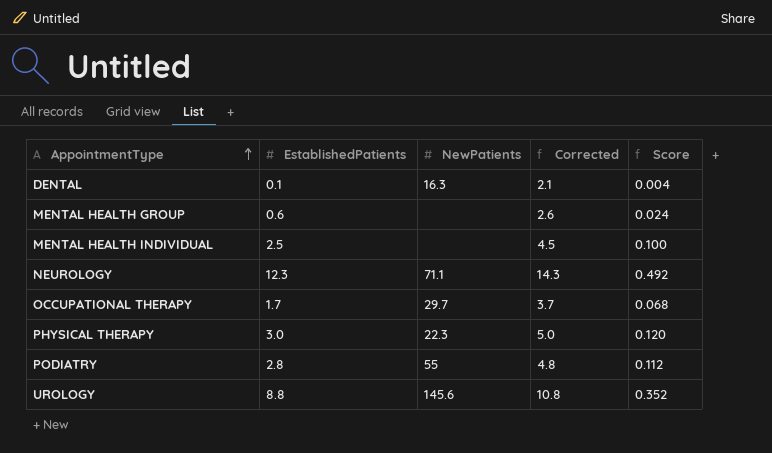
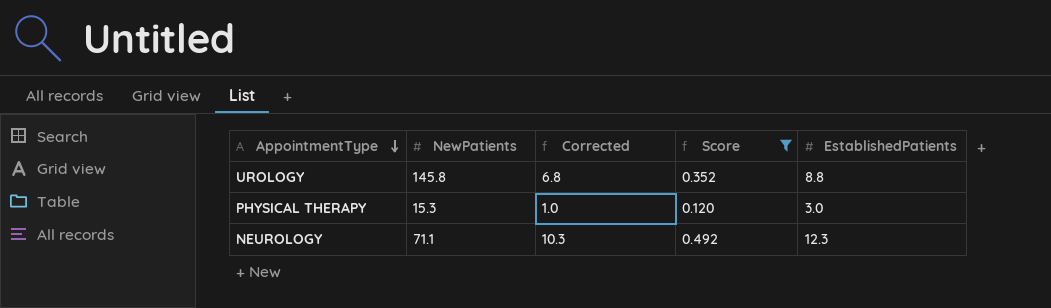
filter: none -> Score >= 0.120
row order: AppointmentType ascending -> AppointmentType descending
column Corrected | formula: [EstablishedPatients] + 2 -> [EstablishedPatients] - 2
column EstablishedPatients | position: 2 -> 5
UROLOGY | NewPatients: 145.6 -> 145.8
PHYSICAL THERAPY | NewPatients: 22.3 -> 15.3

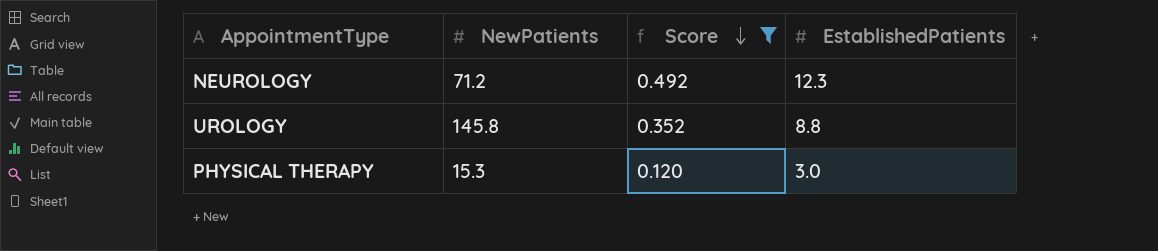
row order: AppointmentType descending -> Score descending
column Corrected | formula: [EstablishedPatients] - 2 -> none
NEUROLOGY | NewPatients: 71.1 -> 71.2

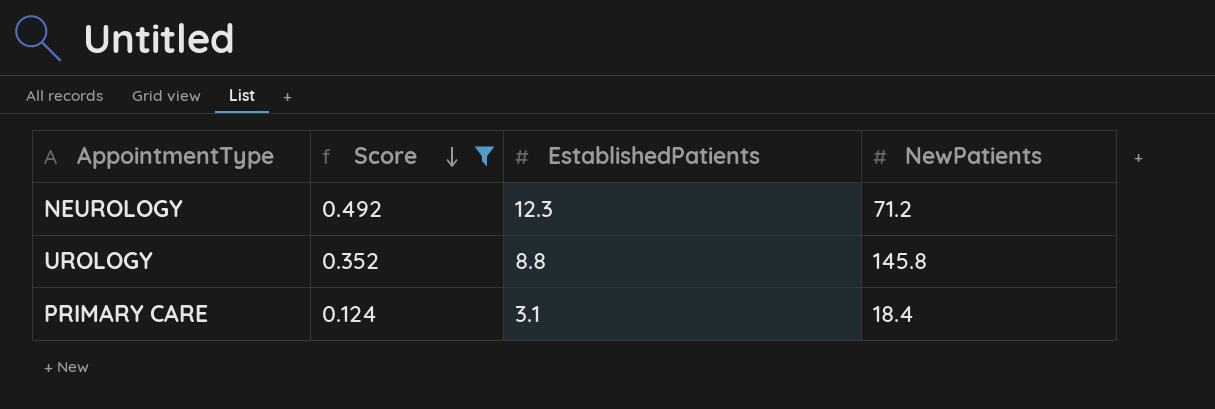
column NewPatients | position: 2 -> 4
row PHYSICAL THERAPY: 15.3 | 0.120 | 3.0 -> none
row PRIMARY CARE: none -> 0.124 | 3.1 | 18.4

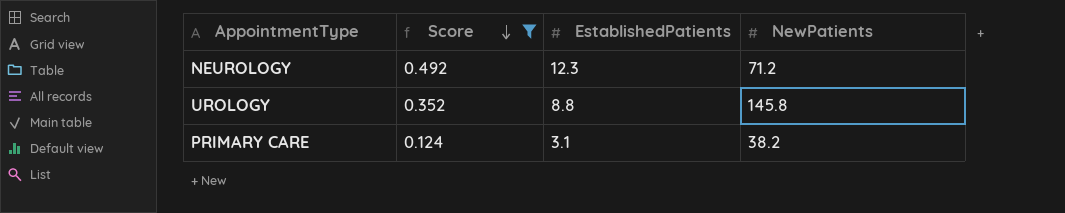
PRIMARY CARE | NewPatients: 18.4 -> 38.2

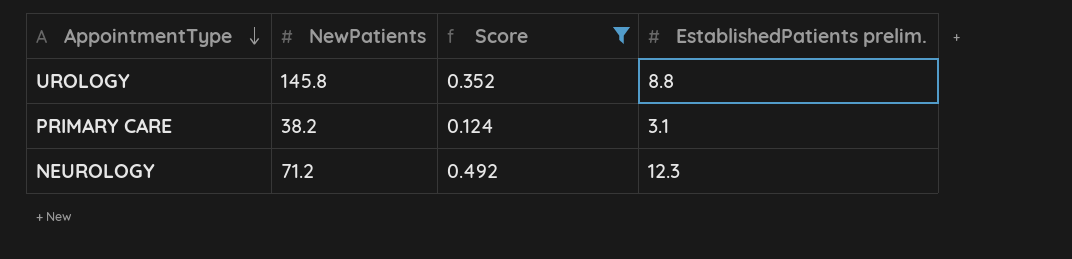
row order: Score descending -> AppointmentType descending
column NewPatients | position: 4 -> 2
column name: EstablishedPatients -> EstablishedPatients prelim.

